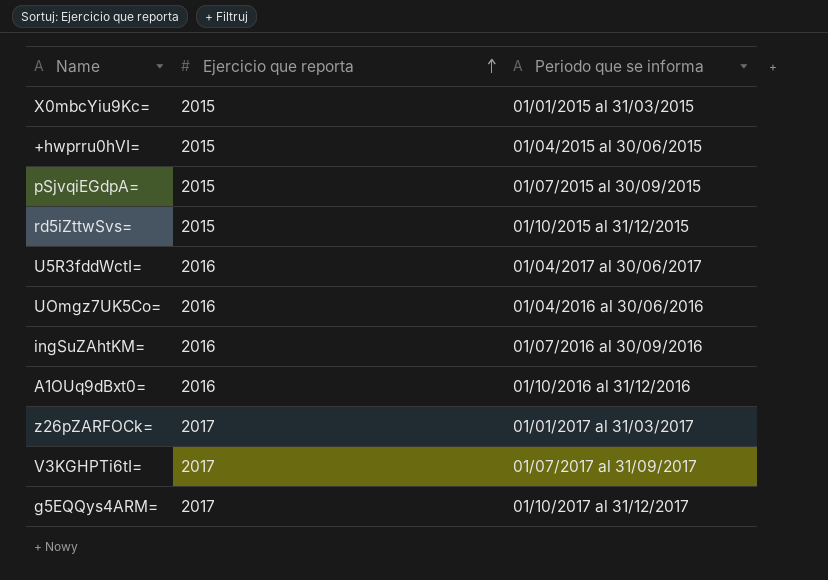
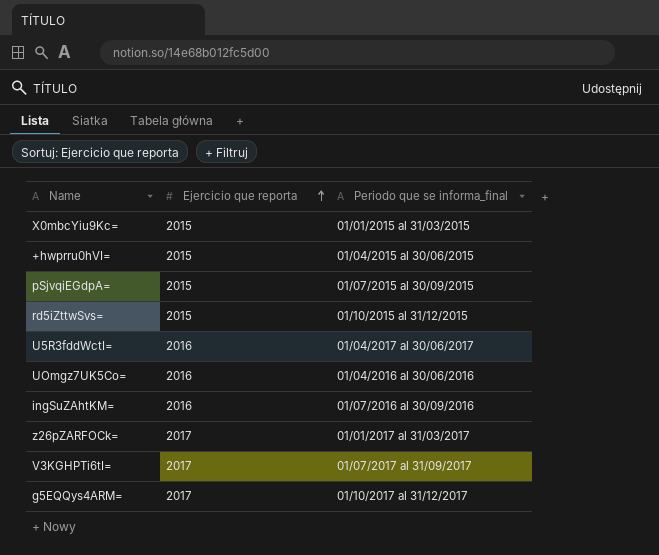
column name: Periodo que se informa -> Periodo que se informa_final
row A1OUq9dBxt0=: 2016 | 01/10/2016 al 31/12/2016 -> none

